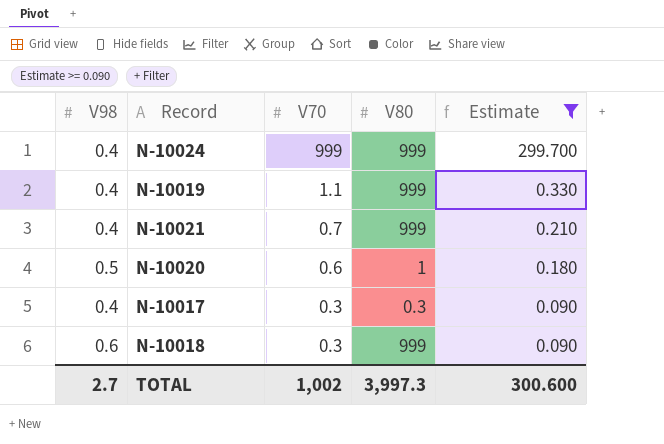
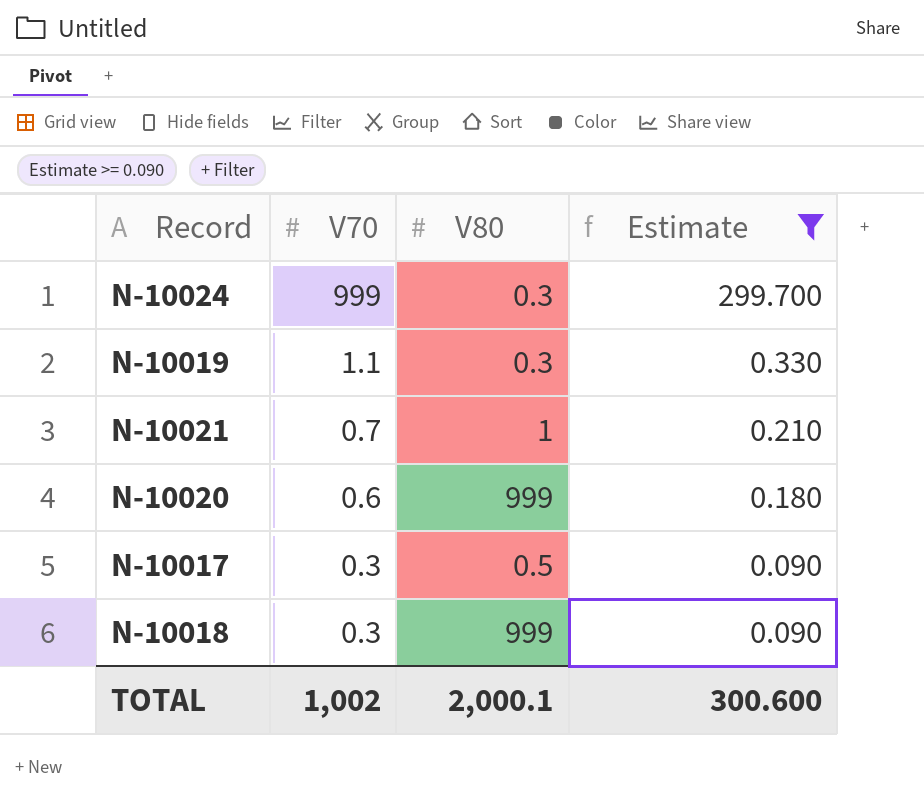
column V98 | position: 1 -> none
N-10024 | V80: 999 -> 0.3
N-10019 | V80: 999 -> 0.3
N-10021 | V80: 999 -> 1
N-10020 | V80: 1 -> 999
N-10017 | V80: 0.3 -> 0.5
TOTAL | V80: 3,997.3 -> 2,000.1

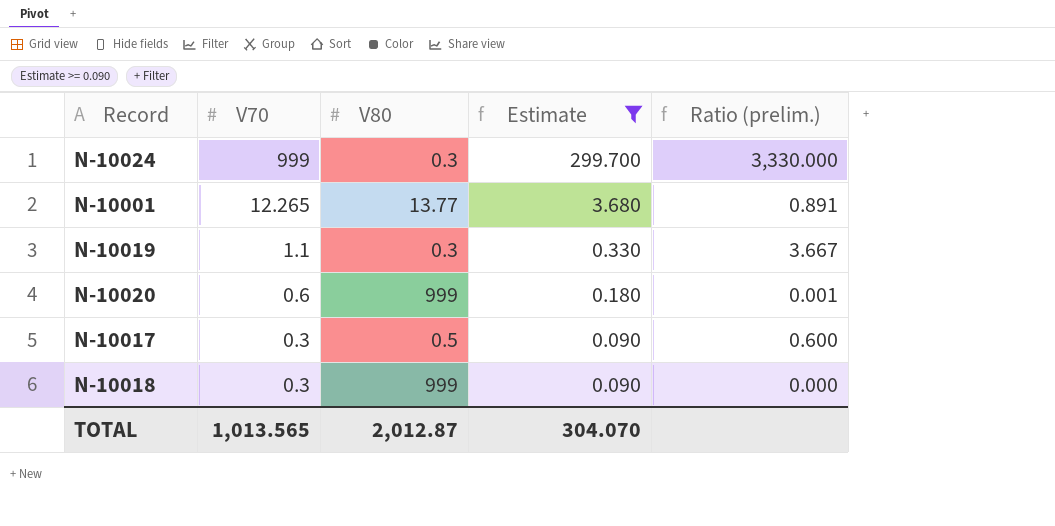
column Ratio (prelim.) | formula: none -> [V70] / [V80]
row N-10021: 0.7 | 1 | 0.210 -> none
row N-10001: none -> 12.265 | 13.77 | 3.680 | 0.891
TOTAL | V70: 1,002 -> 1,013.565
TOTAL | V80: 2,000.1 -> 2,012.87
TOTAL | Estimate: 300.600 -> 304.070

